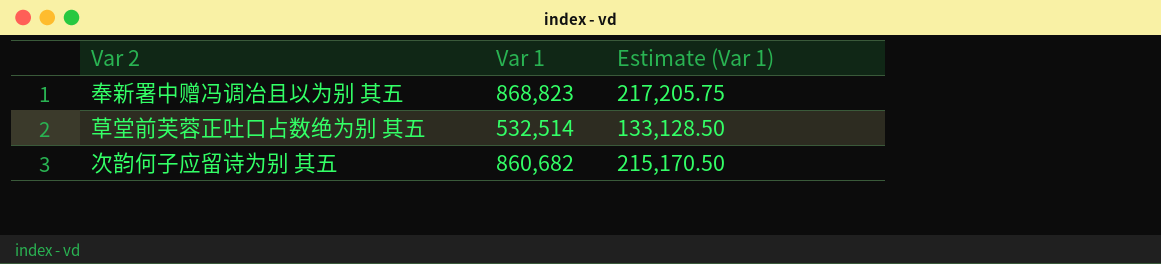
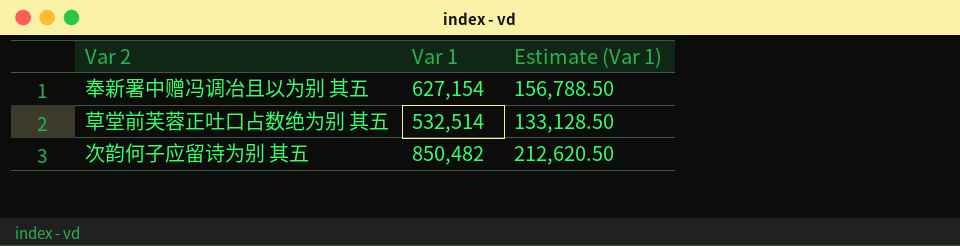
奉新署中赠冯调冶且以为别 其五 | Var 1: 868,823 -> 627,154
奉新署中赠冯调冶且以为别 其五 | Estimate (Var 1): 217,205.75 -> 156,788.50
次韵何子应留诗为别 其五 | Var 1: 860,682 -> 850,482
次韵何子应留诗为别 其五 | Estimate (Var 1): 215,170.50 -> 212,620.50

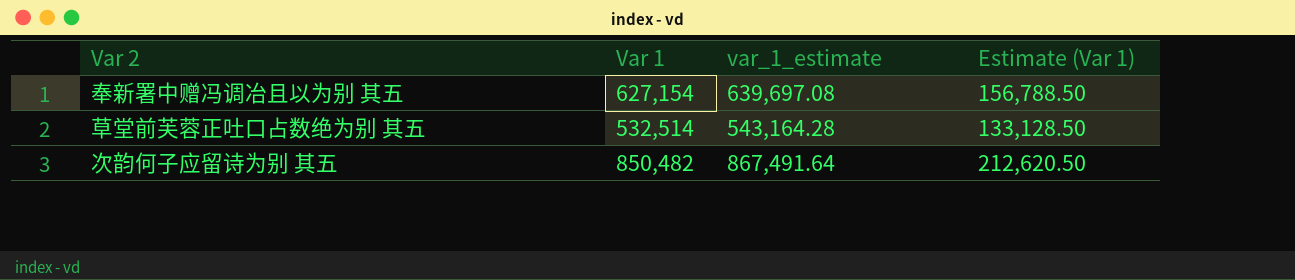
column var_1_estimate | formula: none -> [Var 1] * 1.02

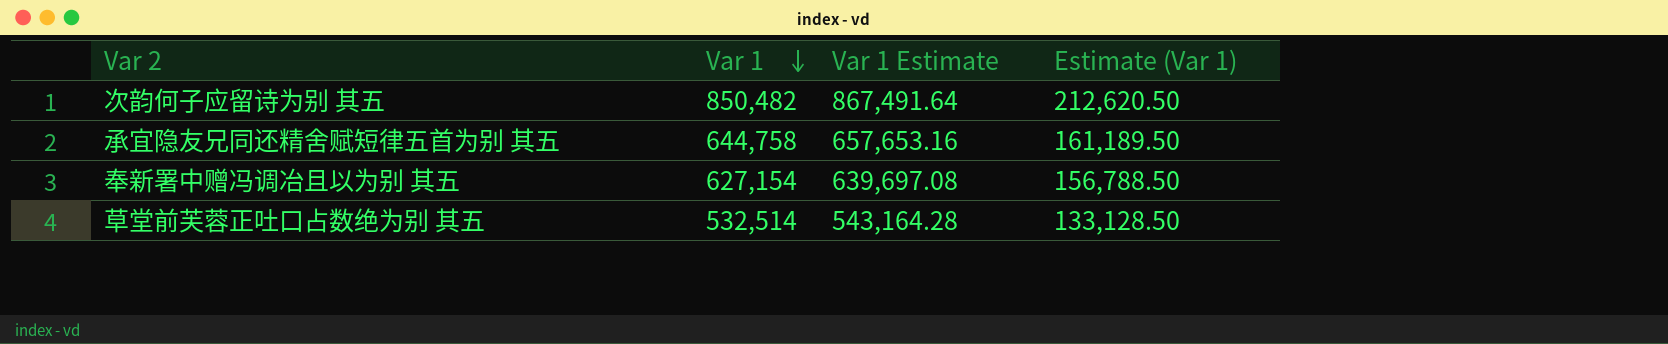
row order: none -> Var 1 descending
column name: var_1_estimate -> Var 1 Estimate
row 承宜隐友兄同还精舍赋短律五首为别 其五: none -> 644,758 | 657,653.16 | 161,189.50

